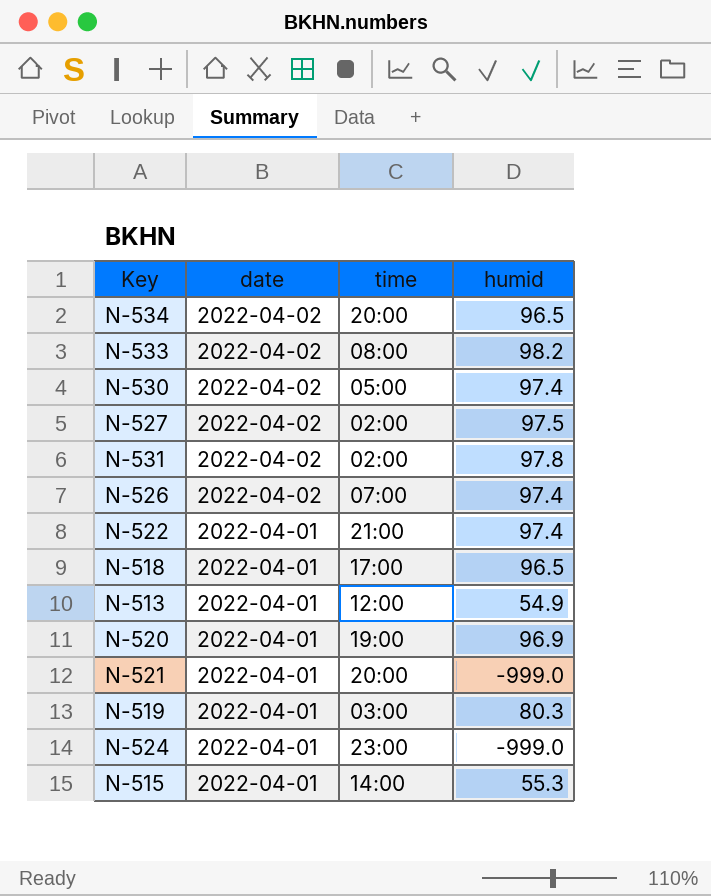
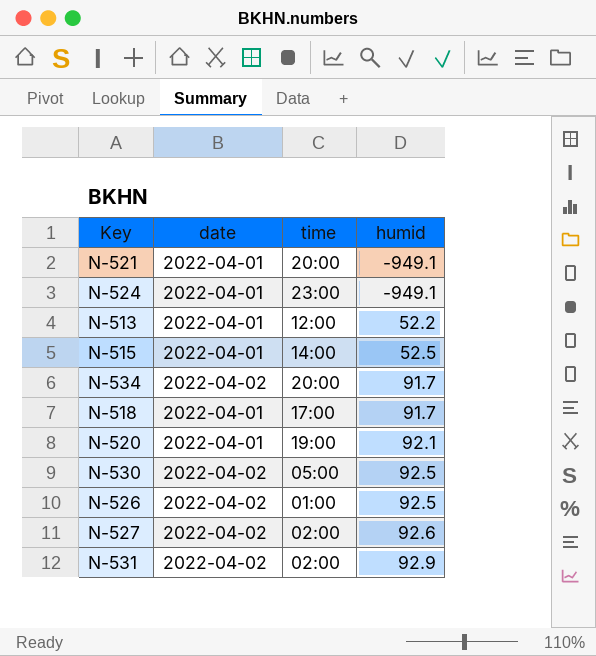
row order: date descending -> humid ascending
row N-533: 2022-04-02 | 08:00 | 98.2 -> none
row N-522: 2022-04-01 | 21:00 | 97.4 -> none
row N-519: 2022-04-01 | 03:00 | 80.3 -> none
N-521 | humid: -999.0 -> -949.1
N-524 | humid: -999.0 -> -949.1
N-513 | humid: 54.9 -> 52.2
N-515 | humid: 55.3 -> 52.5
N-534 | humid: 96.5 -> 91.7
N-518 | humid: 96.5 -> 91.7
N-520 | humid: 96.9 -> 92.1
N-530 | humid: 97.4 -> 92.5
N-526 | time: 07:00 -> 01:00
N-526 | humid: 97.4 -> 92.5
N-527 | humid: 97.5 -> 92.6
N-531 | humid: 97.8 -> 92.9

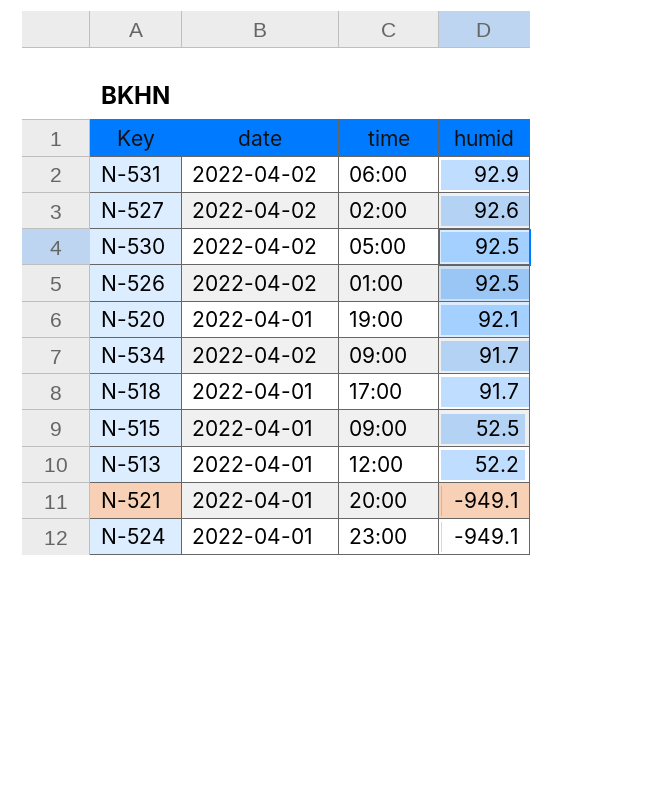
row order: humid ascending -> humid descending
N-531 | time: 02:00 -> 06:00
N-534 | time: 20:00 -> 09:00
N-515 | time: 14:00 -> 09:00

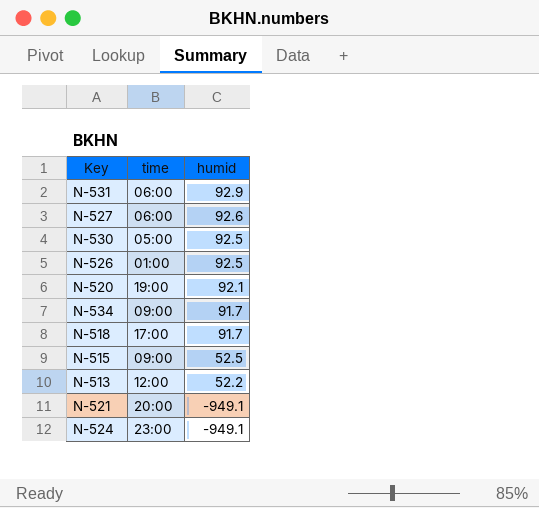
column date | position: 2 -> none
N-527 | time: 02:00 -> 06:00

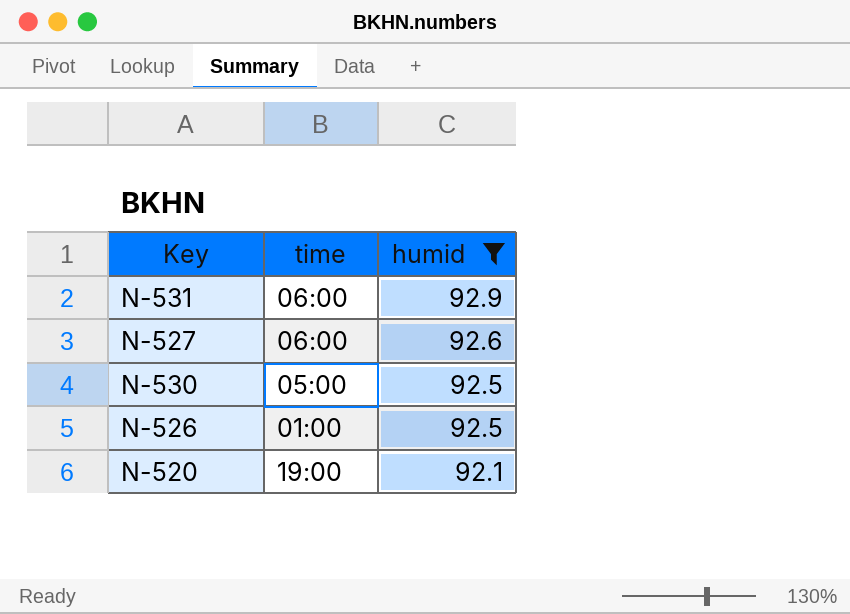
filter: none -> humid >= 92.1

